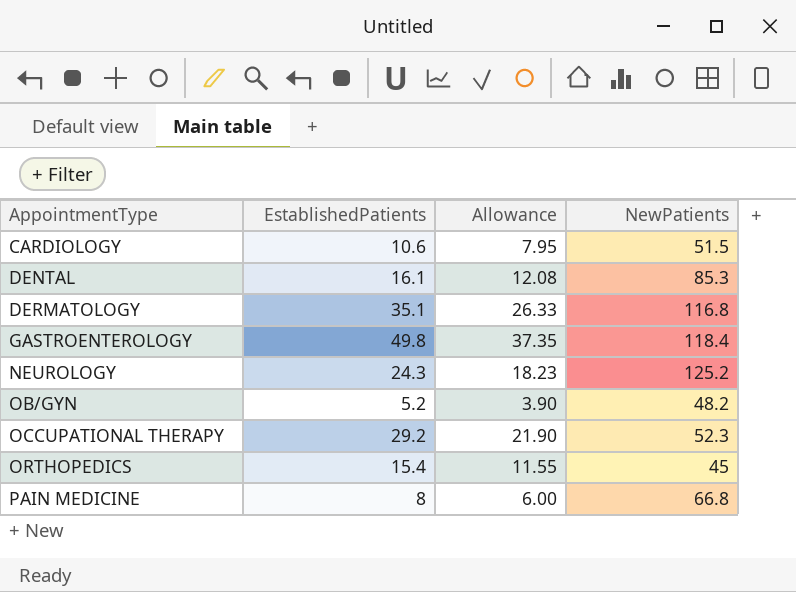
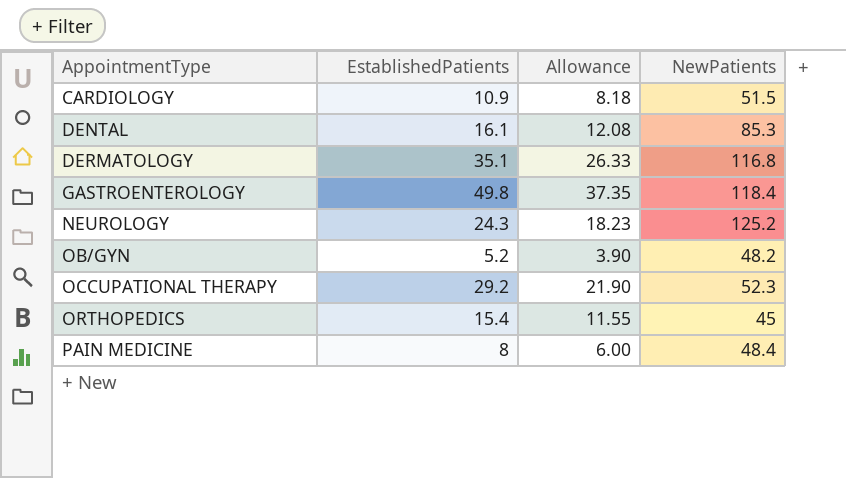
CARDIOLOGY | EstablishedPatients: 10.6 -> 10.9
CARDIOLOGY | Allowance: 7.95 -> 8.18
PAIN MEDICINE | NewPatients: 66.8 -> 48.4

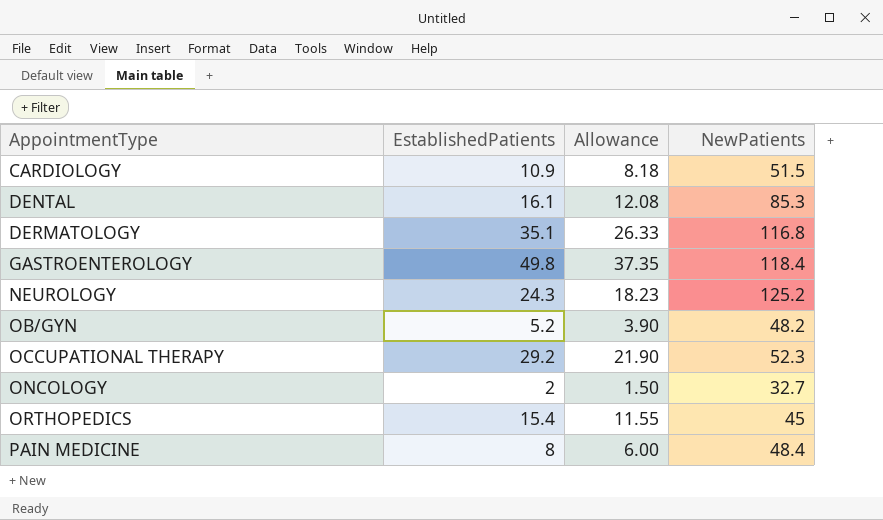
row ONCOLOGY: none -> 2 | 1.50 | 32.7

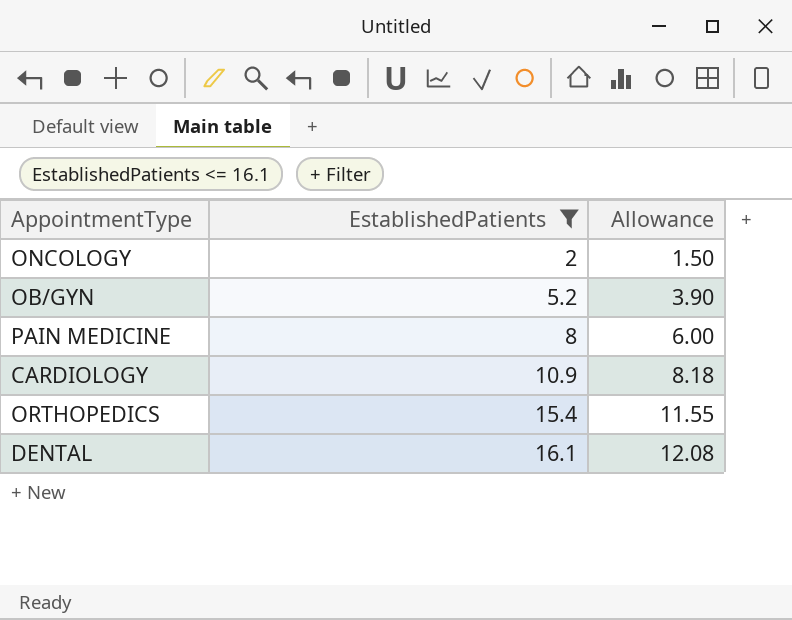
filter: none -> EstablishedPatients <= 16.1
row order: AppointmentType ascending -> EstablishedPatients ascending
column NewPatients | position: 4 -> none

